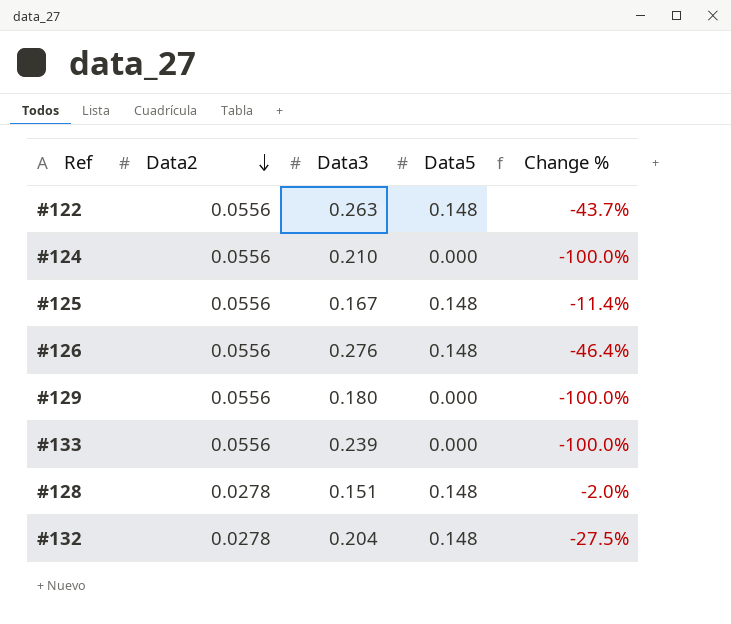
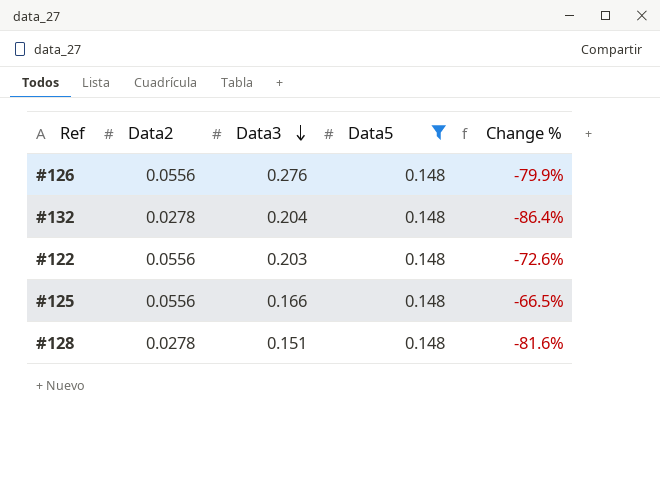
filter: none -> Data5 = 0.148
row order: Data2 descending -> Data3 descending
column Change % | formula: ([Data5] - [Data3]) / [Data3] -> ([Data2] - [Data3]) / [Data3]
#122 | Data3: 0.263 -> 0.203
#125 | Data3: 0.167 -> 0.166

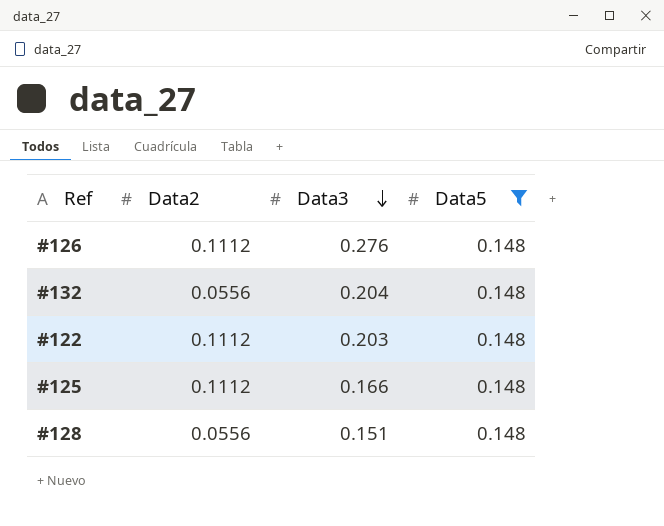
column Change % | formula: ([Data2] - [Data3]) / [Data3] -> none
#126 | Data2: 0.0556 -> 0.1112
#132 | Data2: 0.0278 -> 0.0556
#122 | Data2: 0.0556 -> 0.1112
#125 | Data2: 0.0556 -> 0.1112
#128 | Data2: 0.0278 -> 0.0556

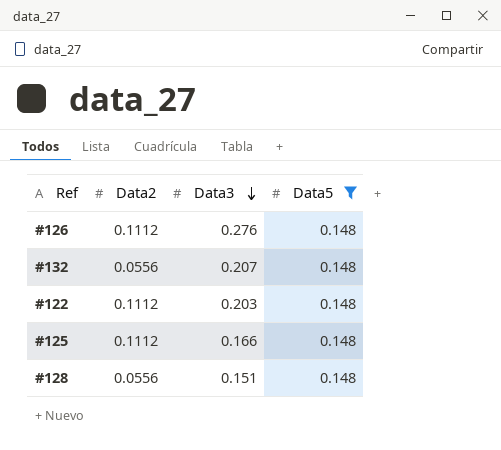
#132 | Data3: 0.204 -> 0.207

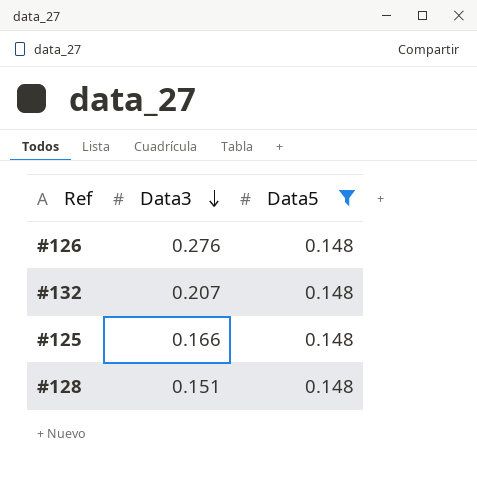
column Data2 | position: 2 -> none
row #122: 0.1112 | 0.203 | 0.148 -> none

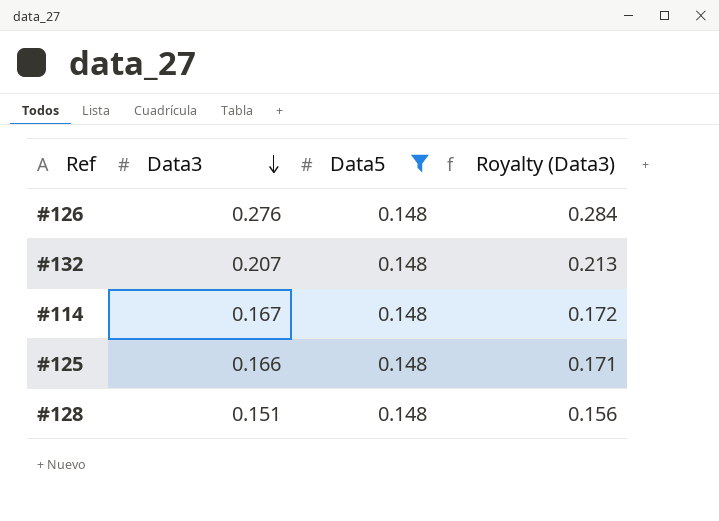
column Royalty (Data3) | formula: none -> [Data3] * 1.03
row #114: none -> 0.167 | 0.148 | 0.172

